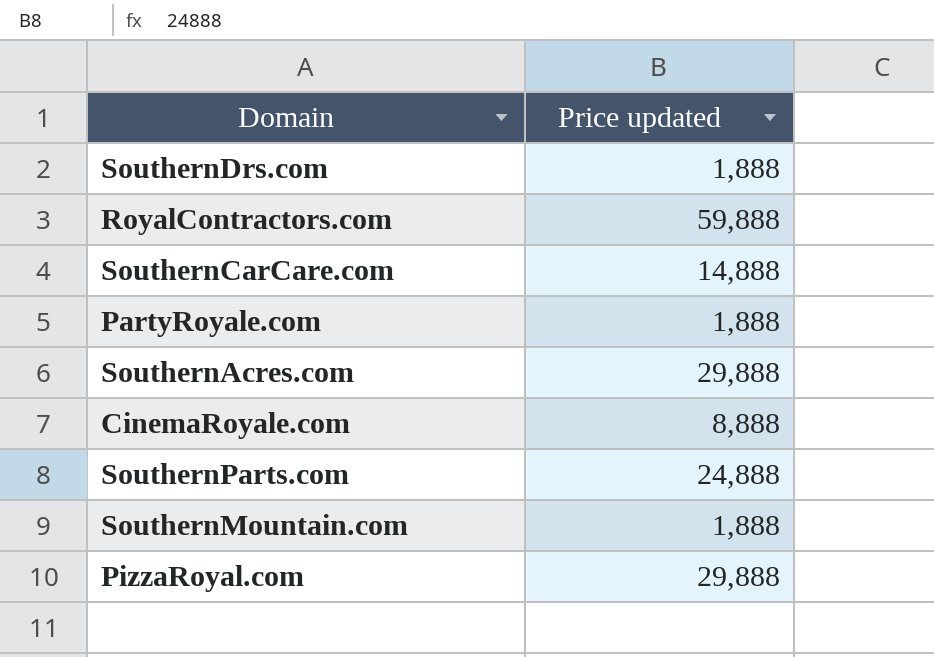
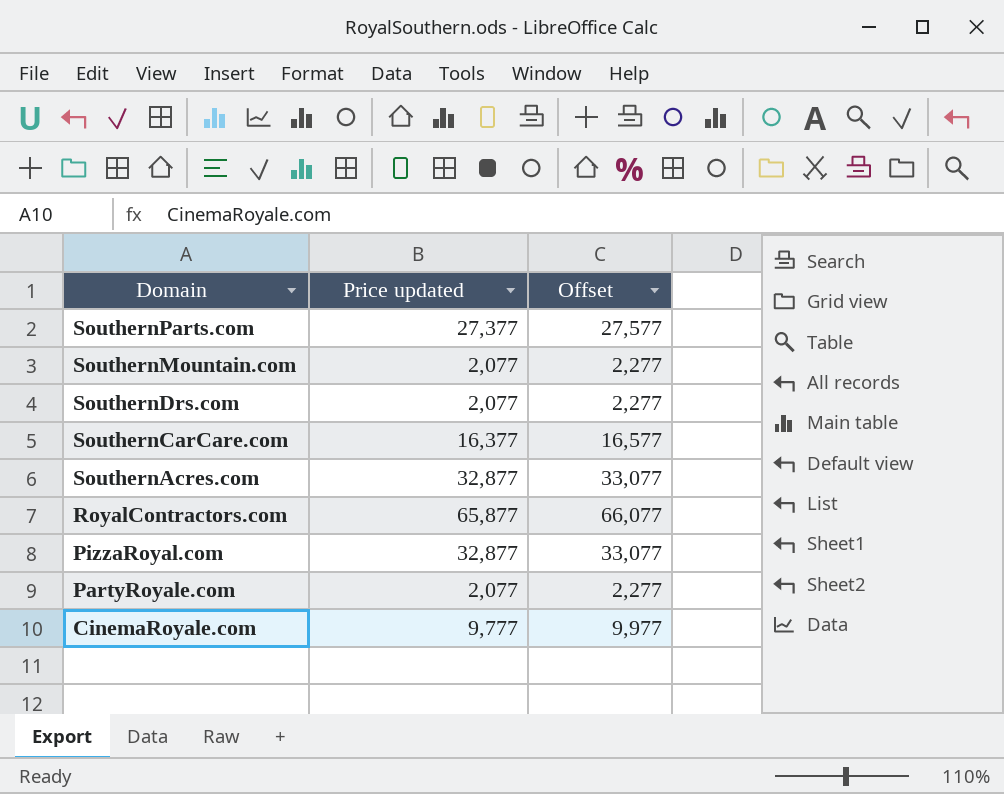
row order: none -> Domain descending
column Offset | formula: none -> [Price updated] + 200
SouthernParts.com | Price updated: 24,888 -> 27,377
SouthernMountain.com | Price updated: 1,888 -> 2,077
SouthernDrs.com | Price updated: 1,888 -> 2,077
SouthernCarCare.com | Price updated: 14,888 -> 16,377
SouthernAcres.com | Price updated: 29,888 -> 32,877
RoyalContractors.com | Price updated: 59,888 -> 65,877
PizzaRoyal.com | Price updated: 29,888 -> 32,877
PartyRoyale.com | Price updated: 1,888 -> 2,077
CinemaRoyale.com | Price updated: 8,888 -> 9,777

